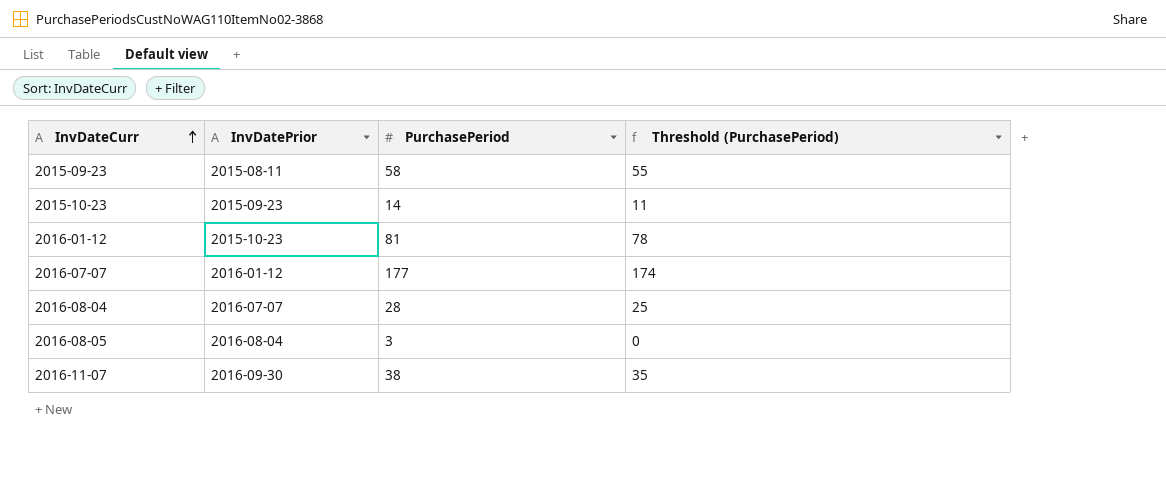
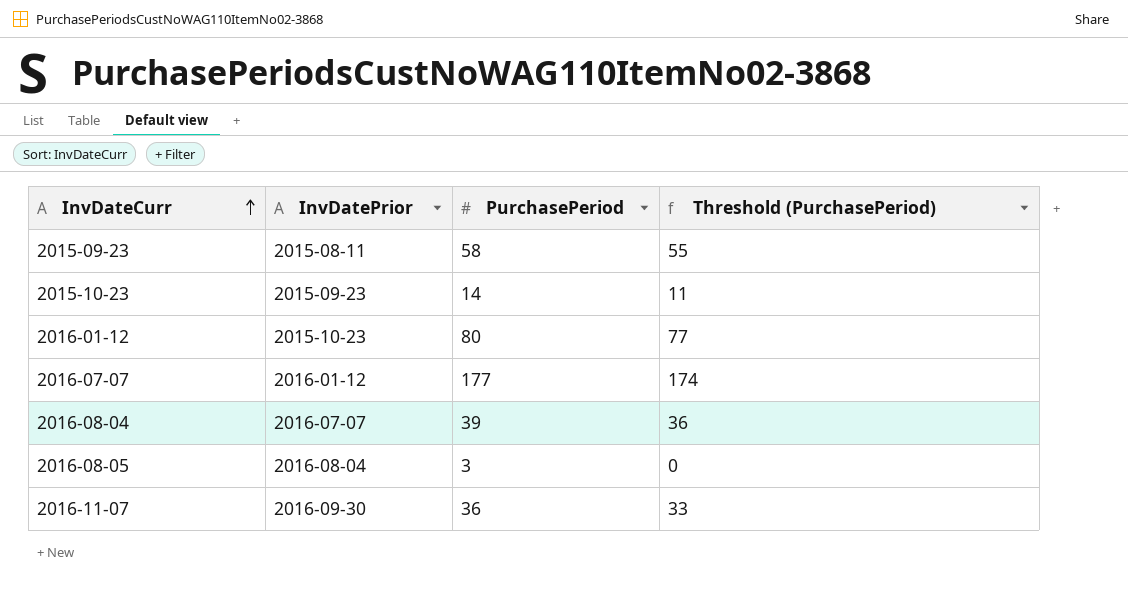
2016-01-12 | PurchasePeriod: 81 -> 80
2016-01-12 | Threshold (PurchasePeriod): 78 -> 77
2016-08-04 | PurchasePeriod: 28 -> 39
2016-08-04 | Threshold (PurchasePeriod): 25 -> 36
2016-11-07 | PurchasePeriod: 38 -> 36
2016-11-07 | Threshold (PurchasePeriod): 35 -> 33

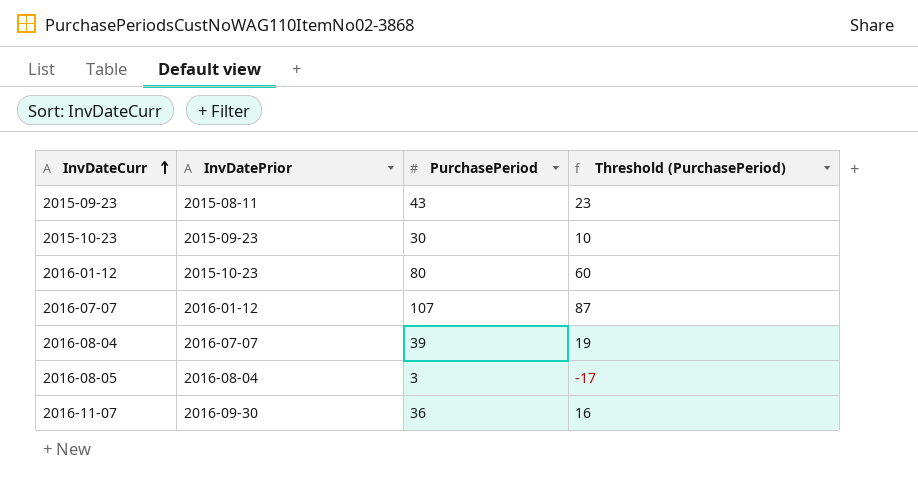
column Threshold (PurchasePeriod) | formula: [PurchasePeriod] - 3 -> [PurchasePeriod] - 20
2015-09-23 | PurchasePeriod: 58 -> 43
2015-10-23 | PurchasePeriod: 14 -> 30
2016-07-07 | PurchasePeriod: 177 -> 107

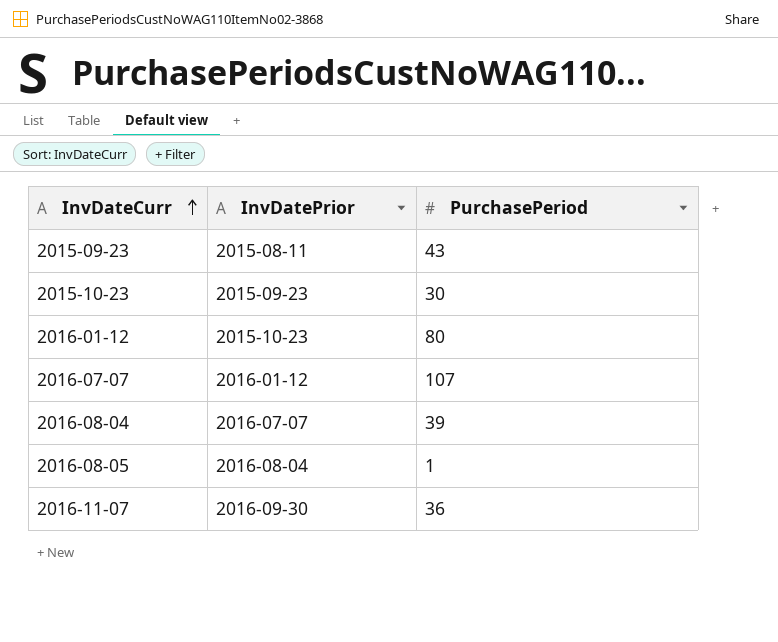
column Threshold (PurchasePeriod) | formula: [PurchasePeriod] - 20 -> none
2016-08-05 | PurchasePeriod: 3 -> 1

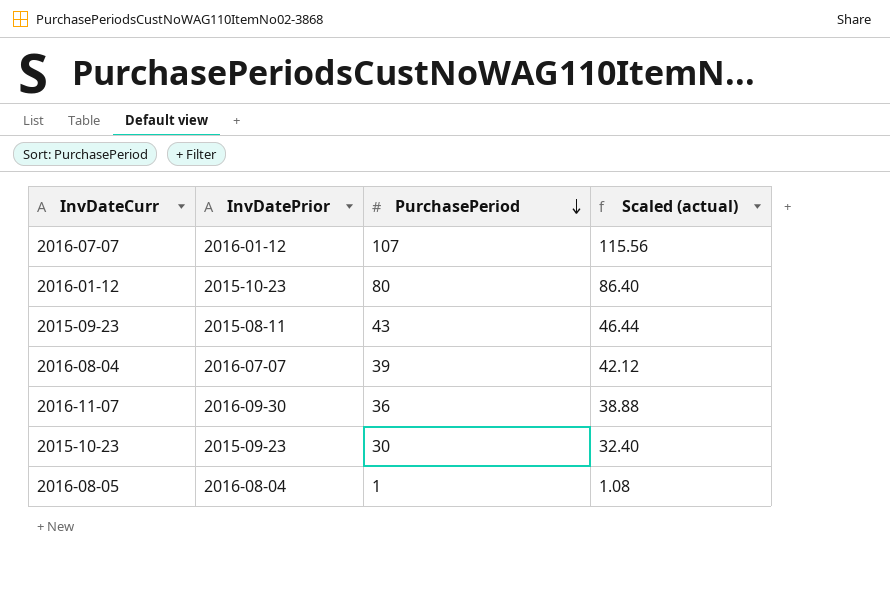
row order: InvDateCurr ascending -> PurchasePeriod descending
column Scaled (actual) | formula: none -> [PurchasePeriod] * 1.08

